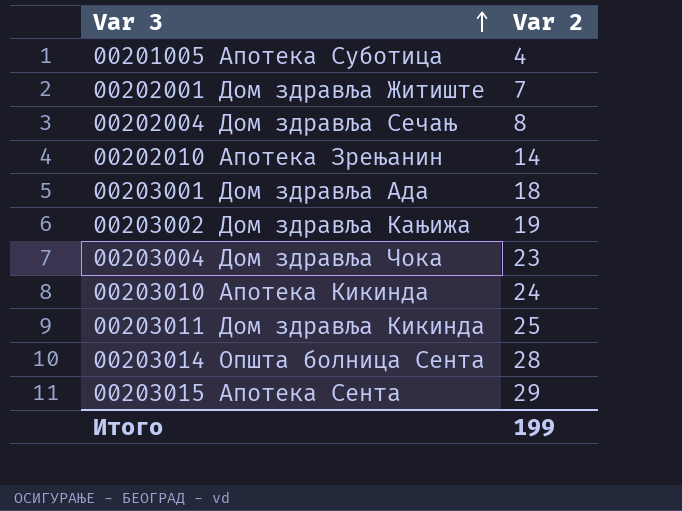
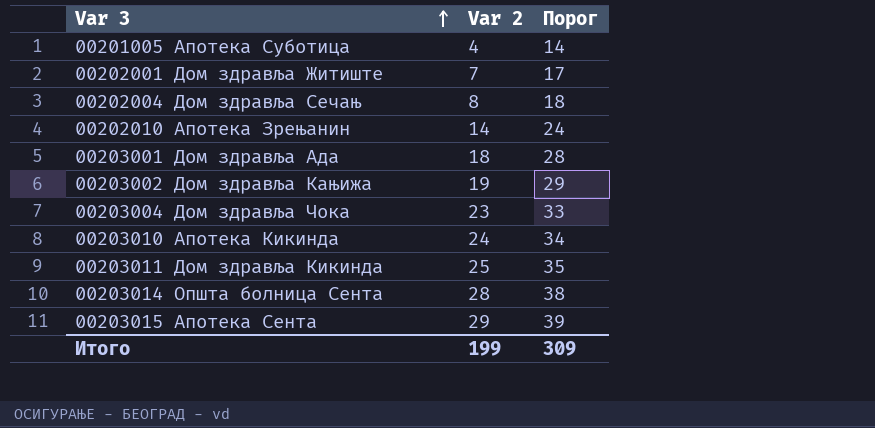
column Порог | formula: none -> [Var 2] + 10

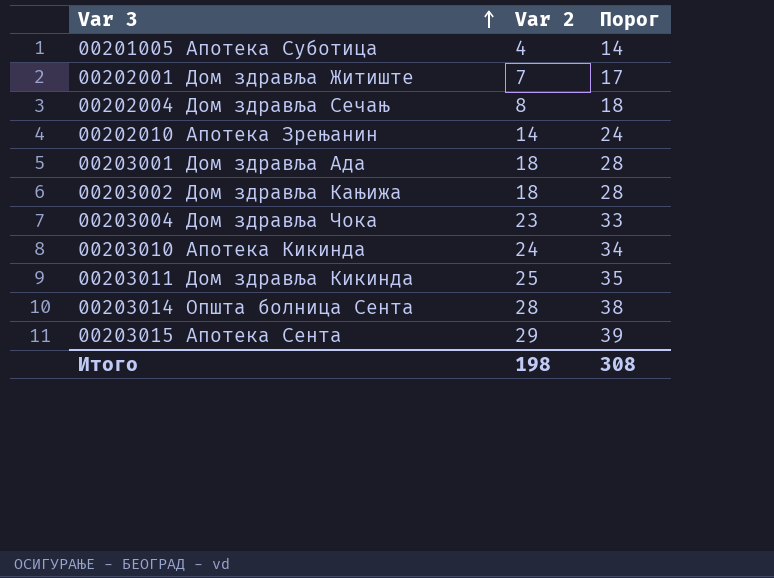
00203002 Дом здравља Кањижа | Var 2: 19 -> 18
00203002 Дом здравља Кањижа | Порог: 29 -> 28
Итого | Var 2: 199 -> 198
Итого | Порог: 309 -> 308

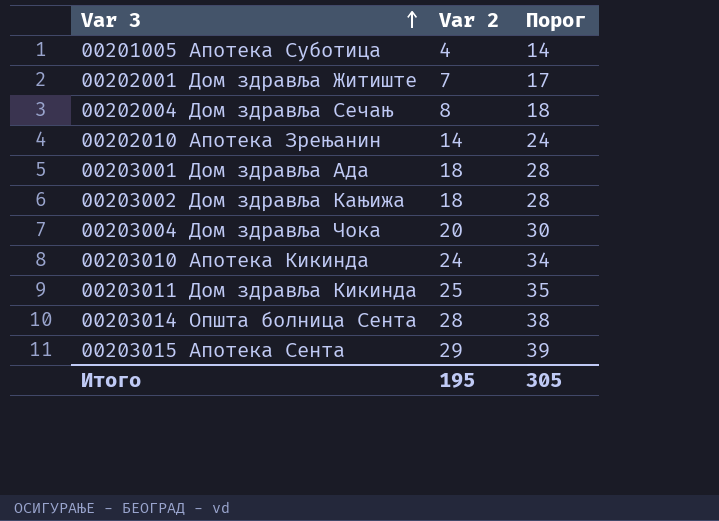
00203004 Дом здравља Чока | Var 2: 23 -> 20
00203004 Дом здравља Чока | Порог: 33 -> 30
Итого | Var 2: 198 -> 195
Итого | Порог: 308 -> 305

